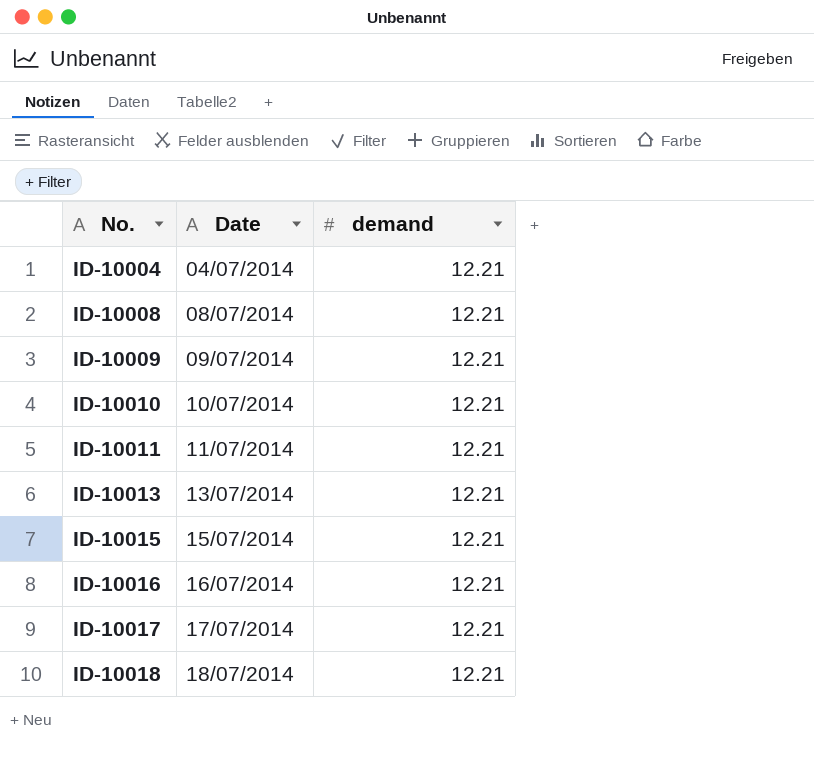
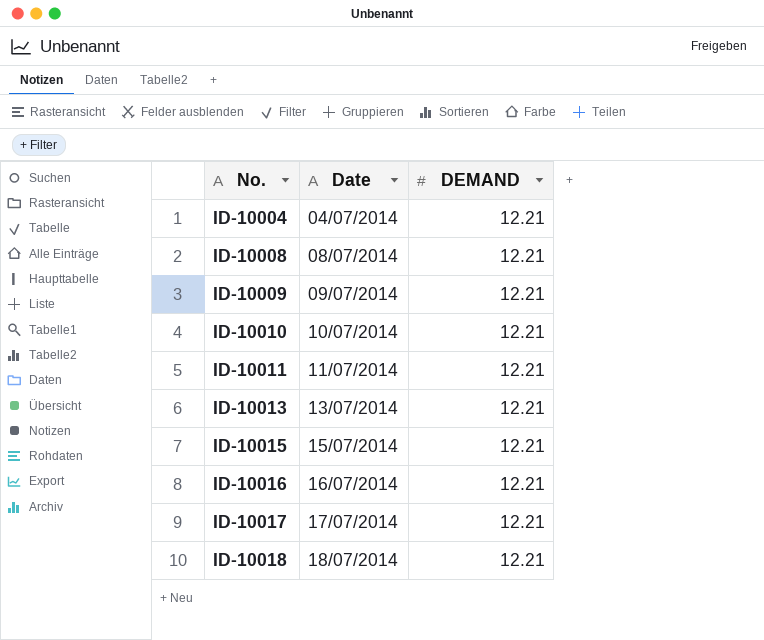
column name: demand -> DEMAND

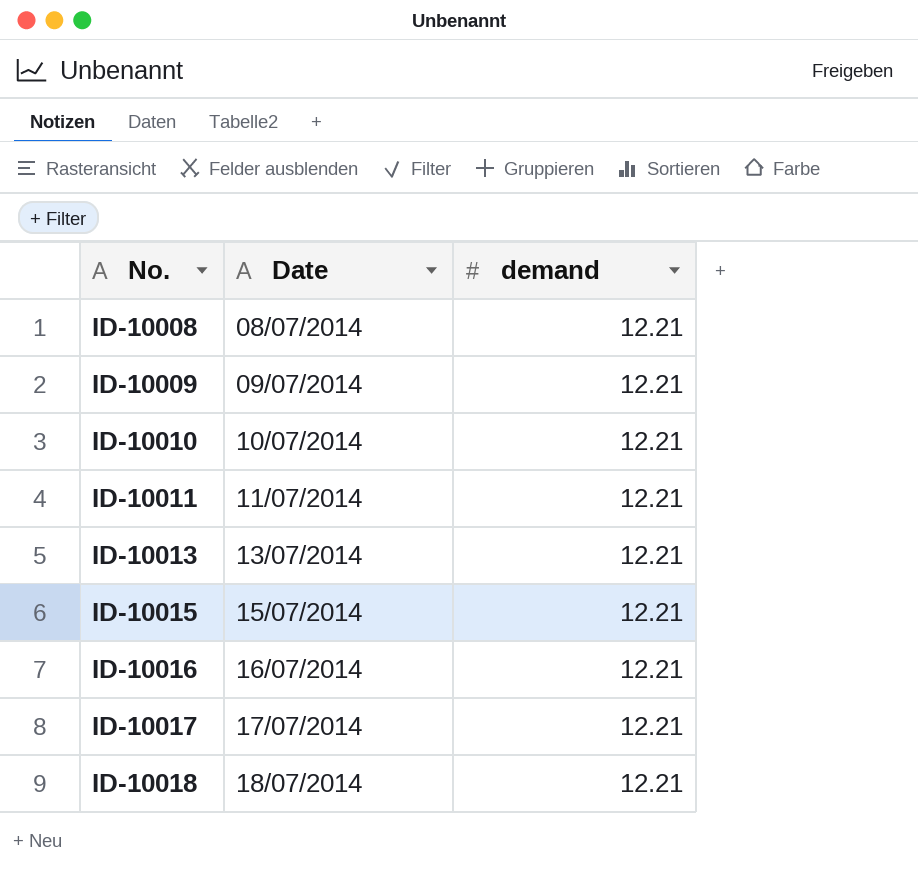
column name: DEMAND -> demand
row ID-10004: 04/07/2014 | 12.21 -> none

